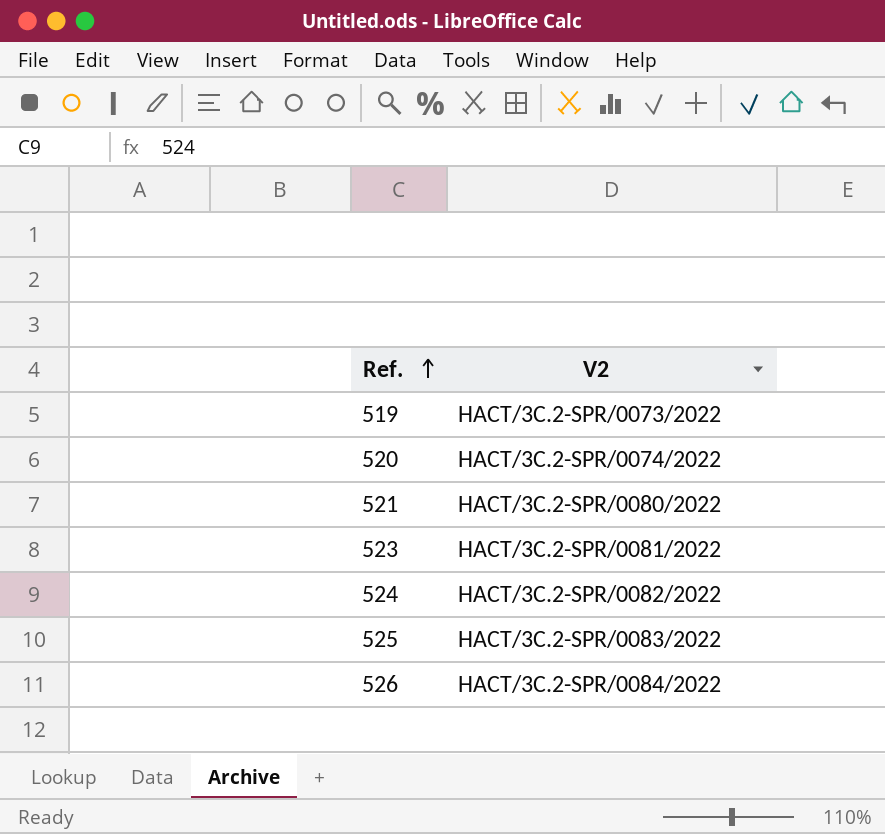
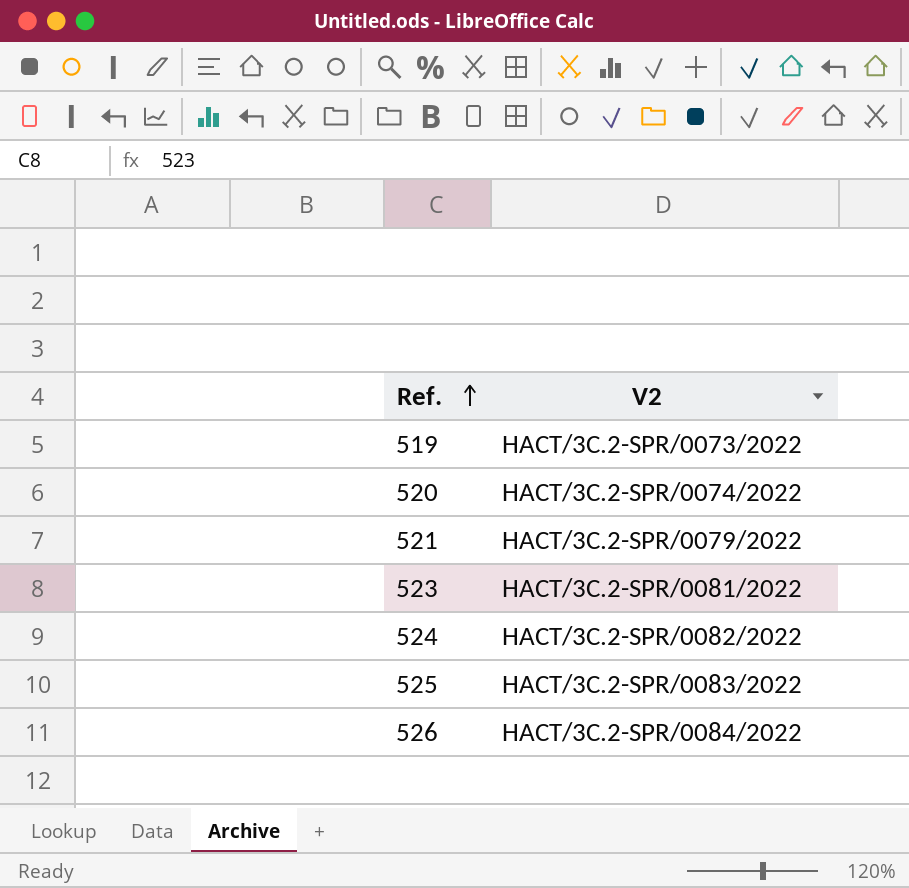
521 | V2: HACT/3C.2-SPR/0080/2022 -> HACT/3C.2-SPR/0079/2022

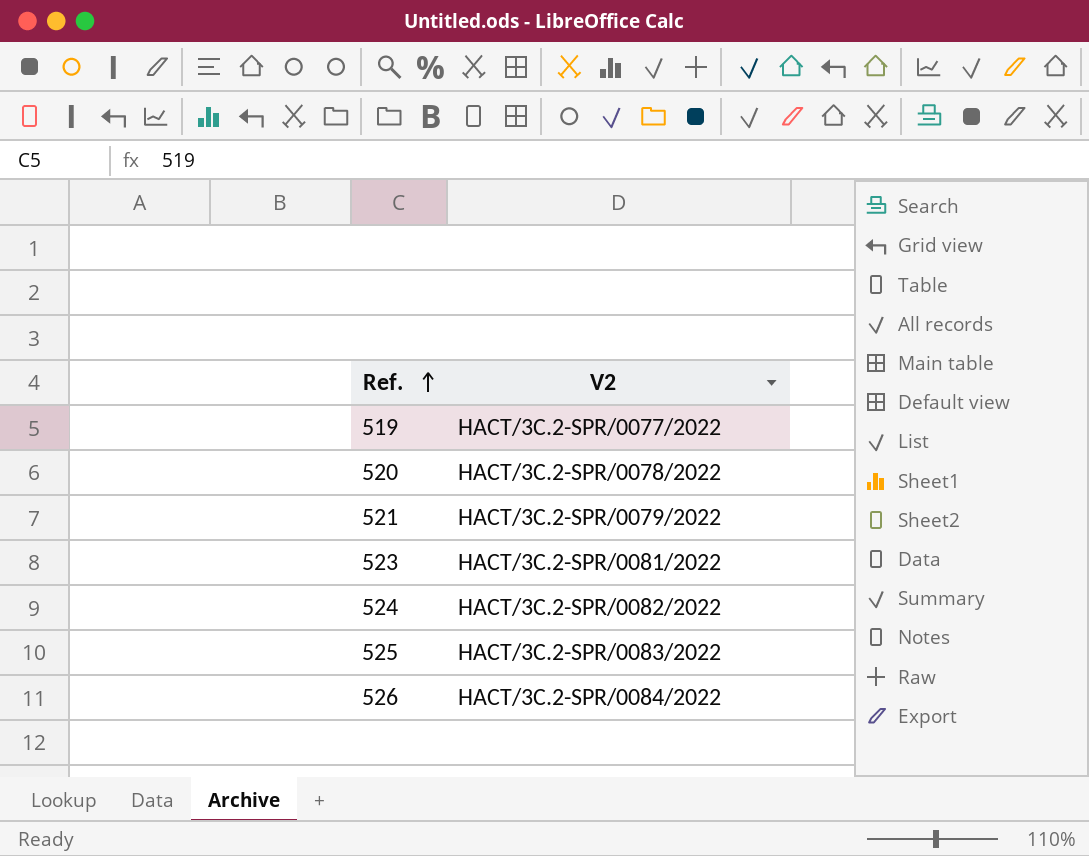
519 | V2: HACT/3C.2-SPR/0073/2022 -> HACT/3C.2-SPR/0077/2022
520 | V2: HACT/3C.2-SPR/0074/2022 -> HACT/3C.2-SPR/0078/2022

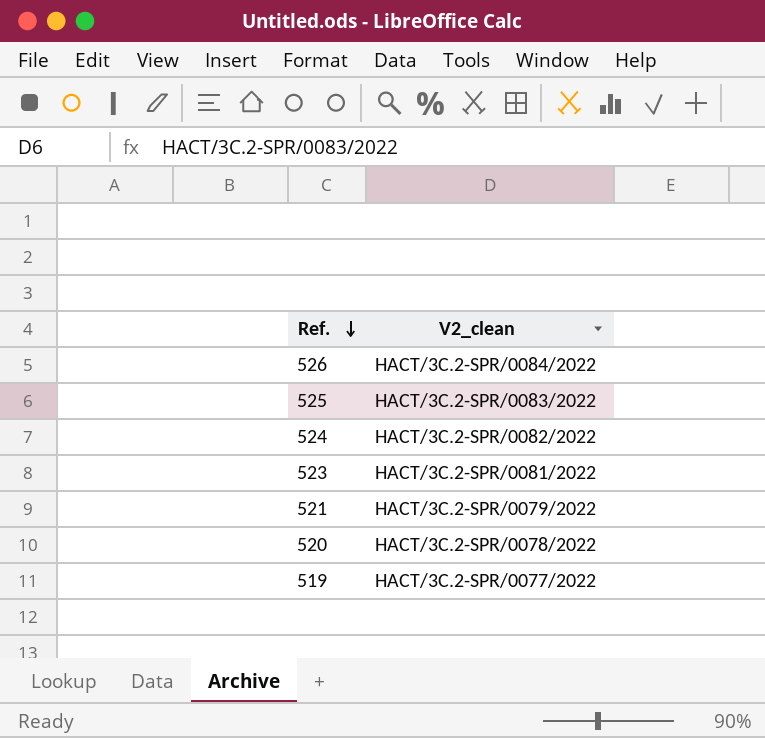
row order: Ref. ascending -> Ref. descending
column name: V2 -> V2_clean

